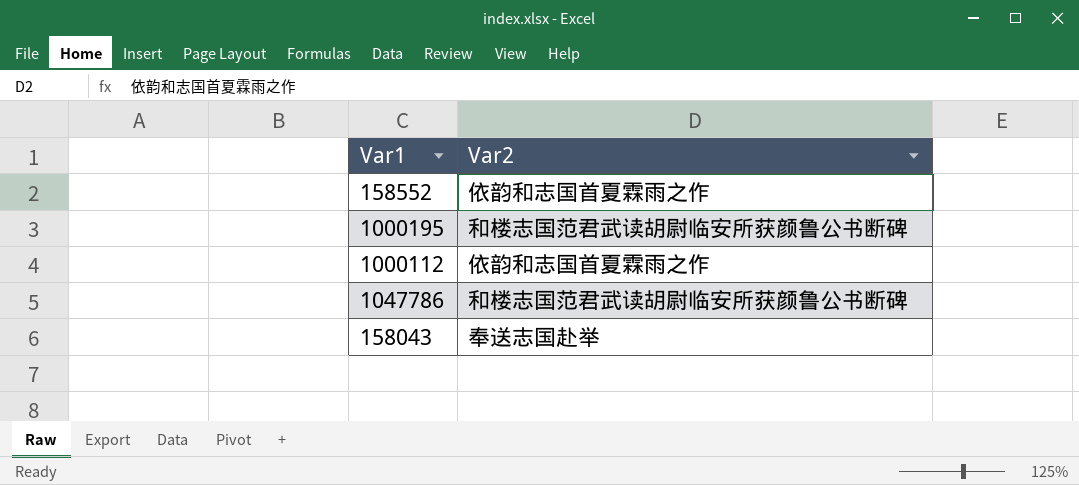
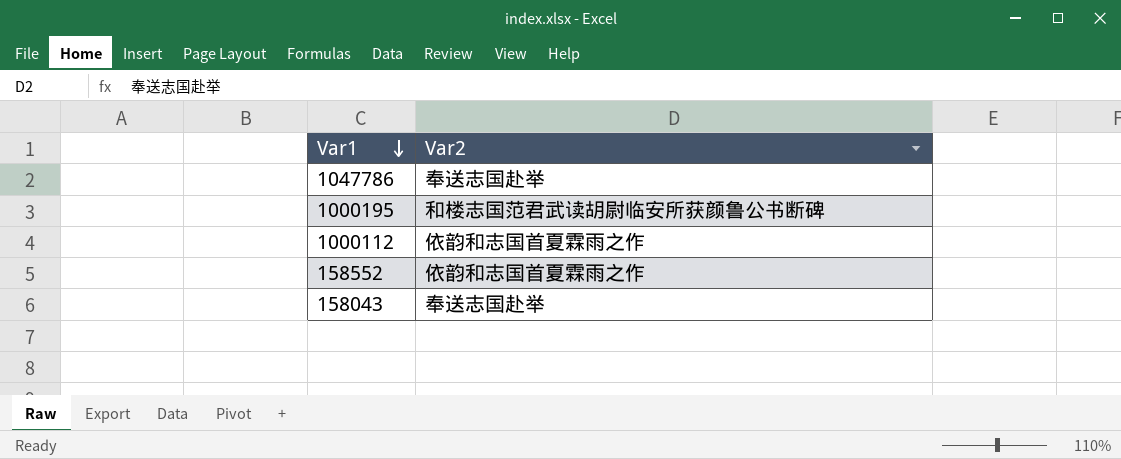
row order: none -> Var1 descending
1047786 | Var2: 和楼志国范君武读胡尉临安所获颜鲁公书断碑 -> 奉送志国赴举

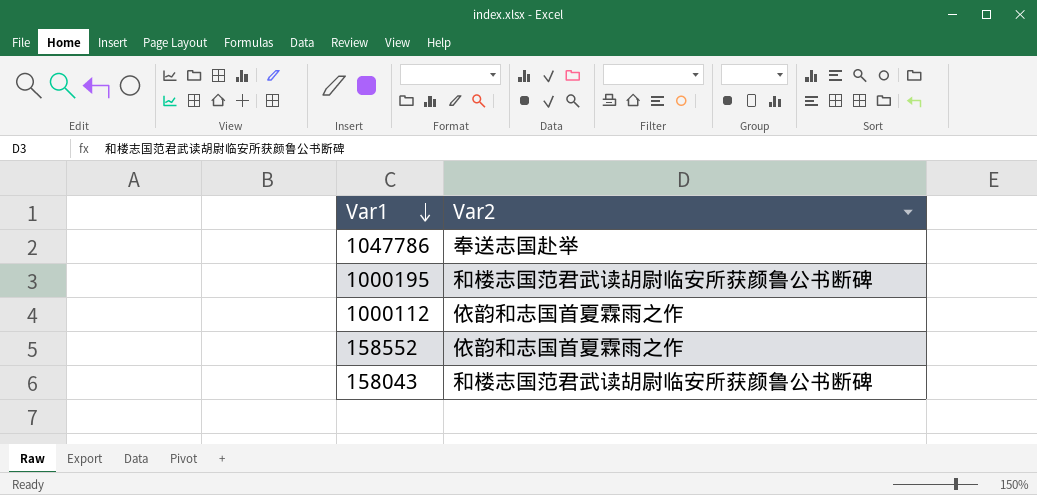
158043 | Var2: 奉送志国赴举 -> 和楼志国范君武读胡尉临安所获颜鲁公书断碑

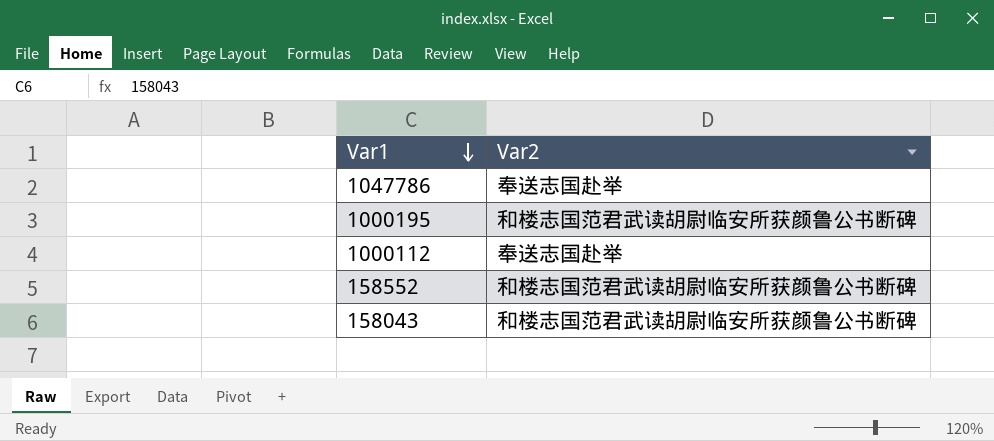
1000112 | Var2: 依韵和志国首夏霖雨之作 -> 奉送志国赴举
158552 | Var2: 依韵和志国首夏霖雨之作 -> 和楼志国范君武读胡尉临安所获颜鲁公书断碑

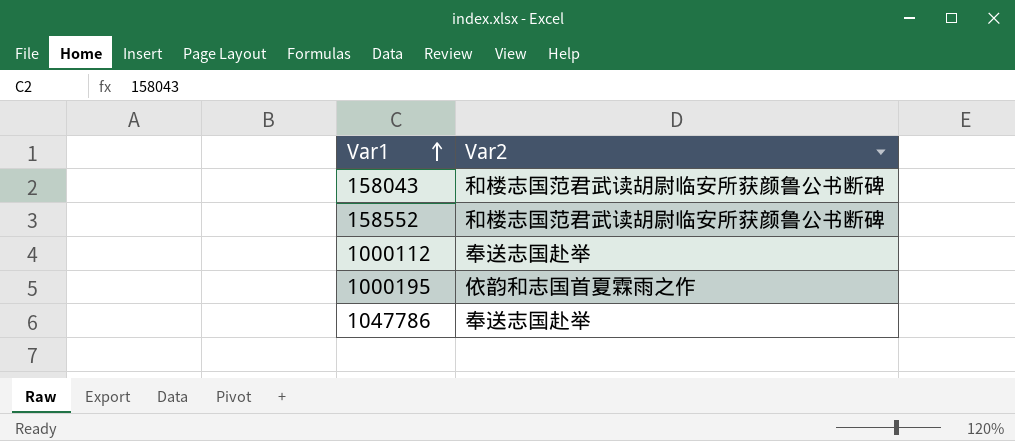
row order: Var1 descending -> Var1 ascending
1000195 | Var2: 和楼志国范君武读胡尉临安所获颜鲁公书断碑 -> 依韵和志国首夏霖雨之作

